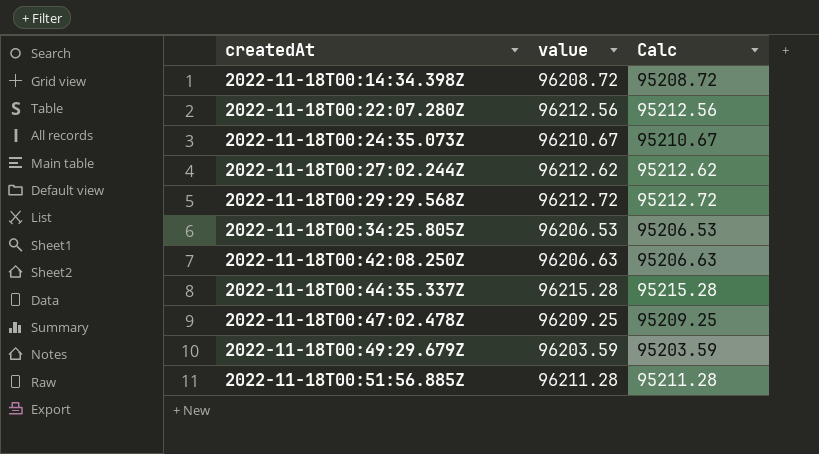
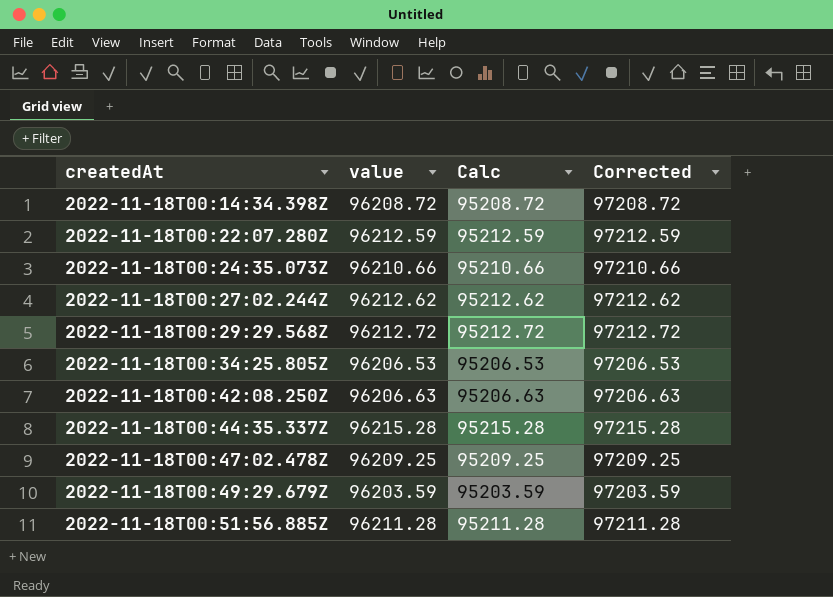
column Corrected | formula: none -> [value] + 1000
2022-11-18T00:22:07.280Z | value: 96212.56 -> 96212.59
2022-11-18T00:22:07.280Z | Calc: 95212.56 -> 95212.59
2022-11-18T00:24:35.073Z | value: 96210.67 -> 96210.66
2022-11-18T00:24:35.073Z | Calc: 95210.67 -> 95210.66

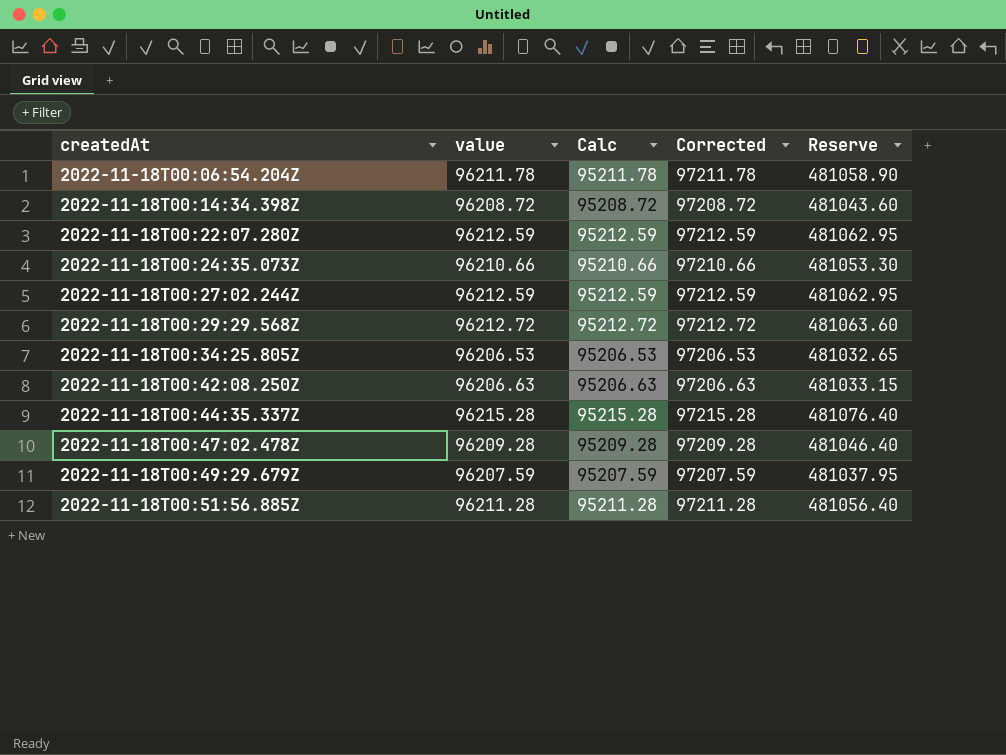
column Reserve | formula: none -> [value] * 5
row 2022-11-18T00:06:54.204Z: none -> 96211.78 | 95211.78 | 97211.78 | 481058.90
2022-11-18T00:27:02.244Z | value: 96212.62 -> 96212.59
2022-11-18T00:27:02.244Z | Calc: 95212.62 -> 95212.59
2022-11-18T00:27:02.244Z | Corrected: 97212.62 -> 97212.59
2022-11-18T00:47:02.478Z | value: 96209.25 -> 96209.28
2022-11-18T00:47:02.478Z | Calc: 95209.25 -> 95209.28
2022-11-18T00:47:02.478Z | Corrected: 97209.25 -> 97209.28
2022-11-18T00:49:29.679Z | value: 96203.59 -> 96207.59
2022-11-18T00:49:29.679Z | Calc: 95203.59 -> 95207.59
2022-11-18T00:49:29.679Z | Corrected: 97203.59 -> 97207.59

